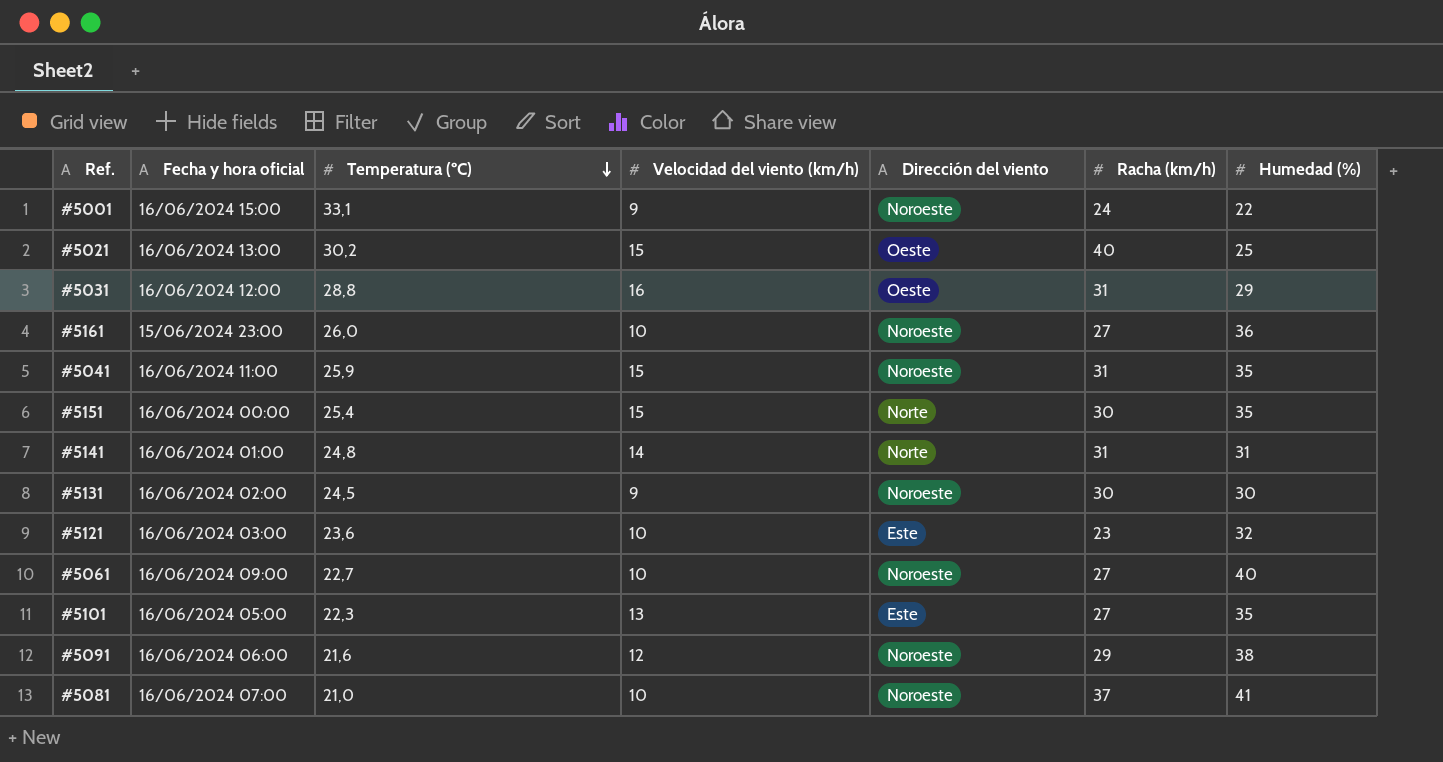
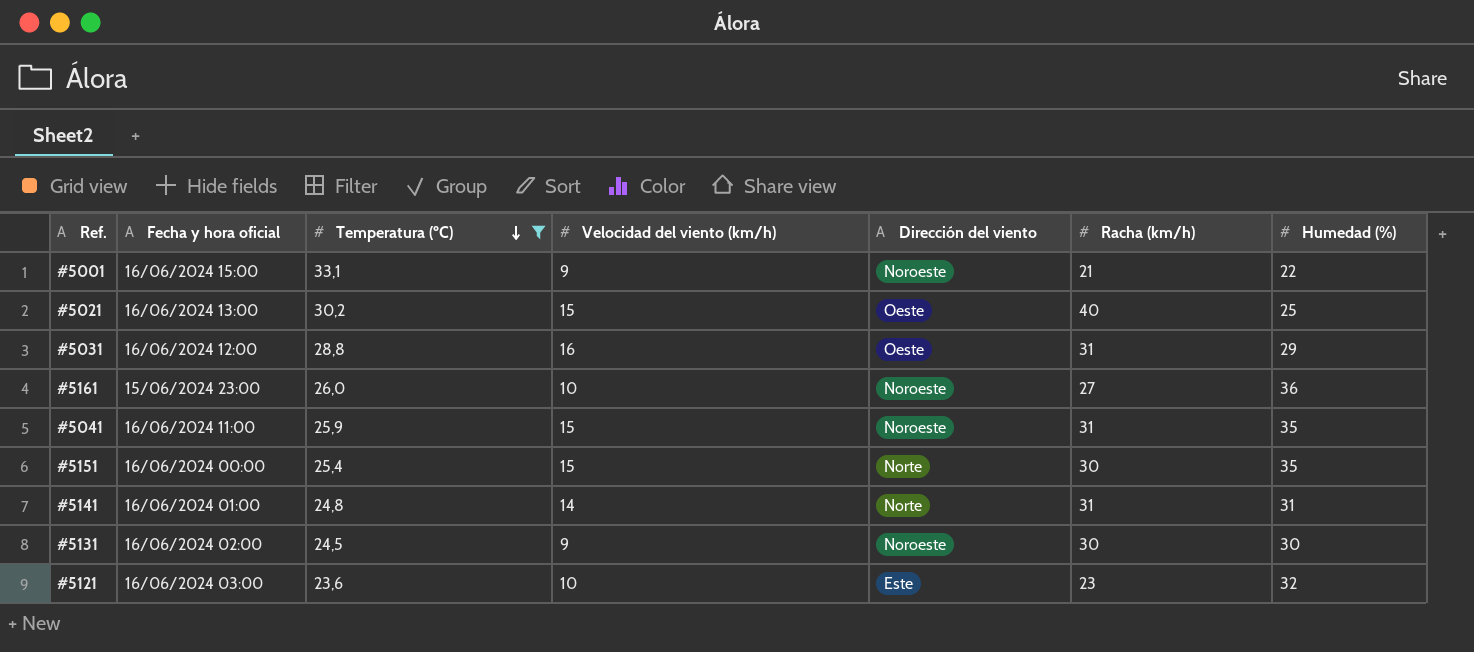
filter: none -> Temperatura (ºC) >= 23,6
#5001 | Racha (km/h): 24 -> 21

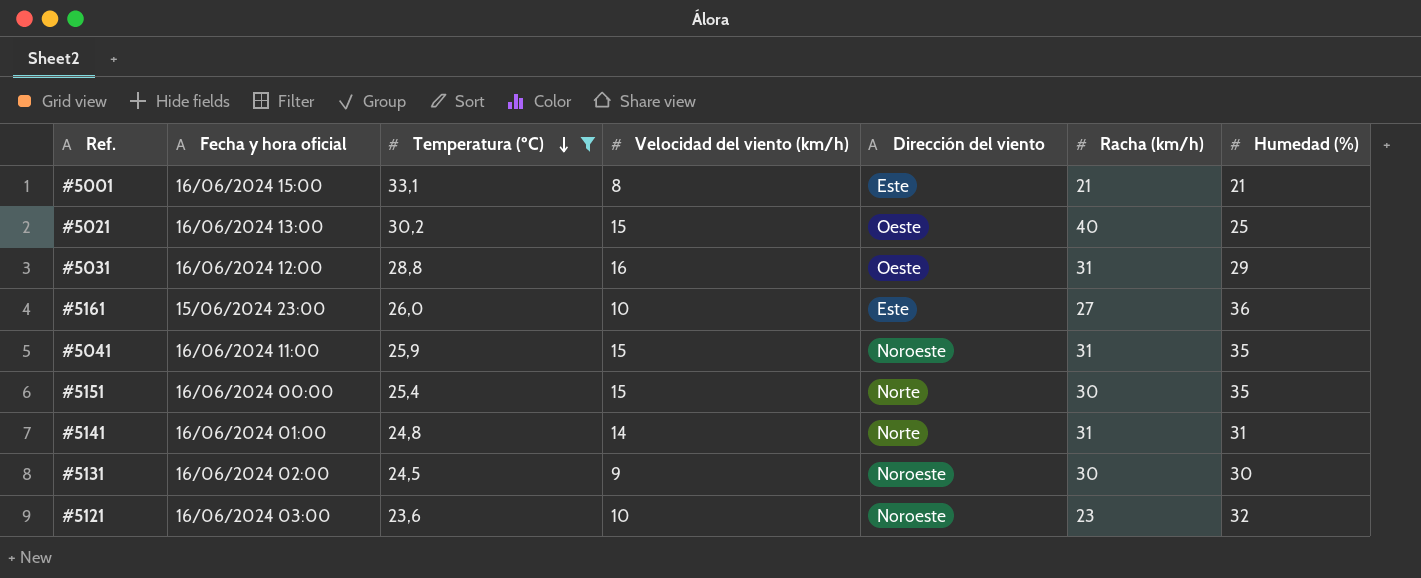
#5001 | Velocidad del viento (km/h): 9 -> 8
#5001 | Dirección del viento: Noroeste -> Este
#5001 | Humedad (%): 22 -> 21
#5161 | Dirección del viento: Noroeste -> Este
#5121 | Dirección del viento: Este -> Noroeste

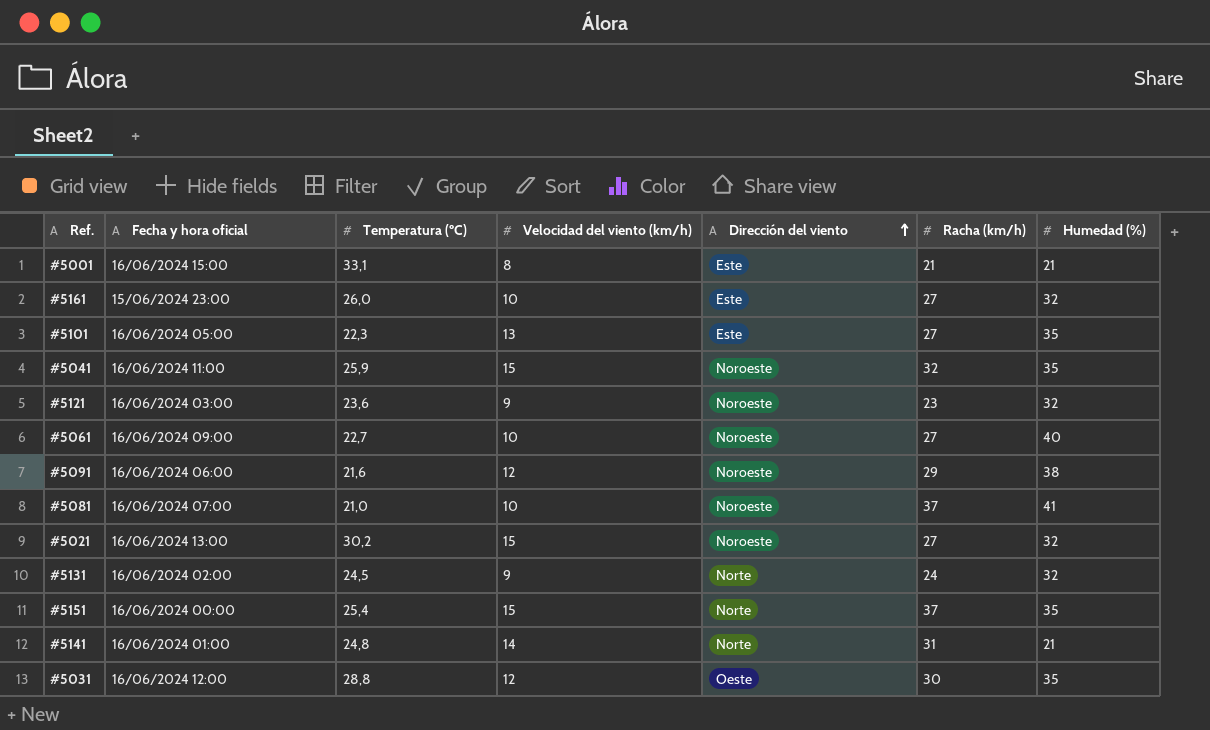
filter: Temperatura (ºC) >= 23,6 -> none
row order: Temperatura (ºC) descending -> Dirección del viento ascending
#5161 | Humedad (%): 36 -> 32
#5041 | Racha (km/h): 31 -> 32
#5121 | Velocidad del viento (km/h): 10 -> 9
#5021 | Dirección del viento: Oeste -> Noroeste
#5021 | Racha (km/h): 40 -> 27
#5021 | Humedad (%): 25 -> 32
#5131 | Dirección del viento: Noroeste -> Norte
#5131 | Racha (km/h): 30 -> 24
#5131 | Humedad (%): 30 -> 32
#5151 | Racha (km/h): 30 -> 37
#5141 | Humedad (%): 31 -> 21
#5031 | Velocidad del viento (km/h): 16 -> 12
#5031 | Racha (km/h): 31 -> 30
#5031 | Humedad (%): 29 -> 35

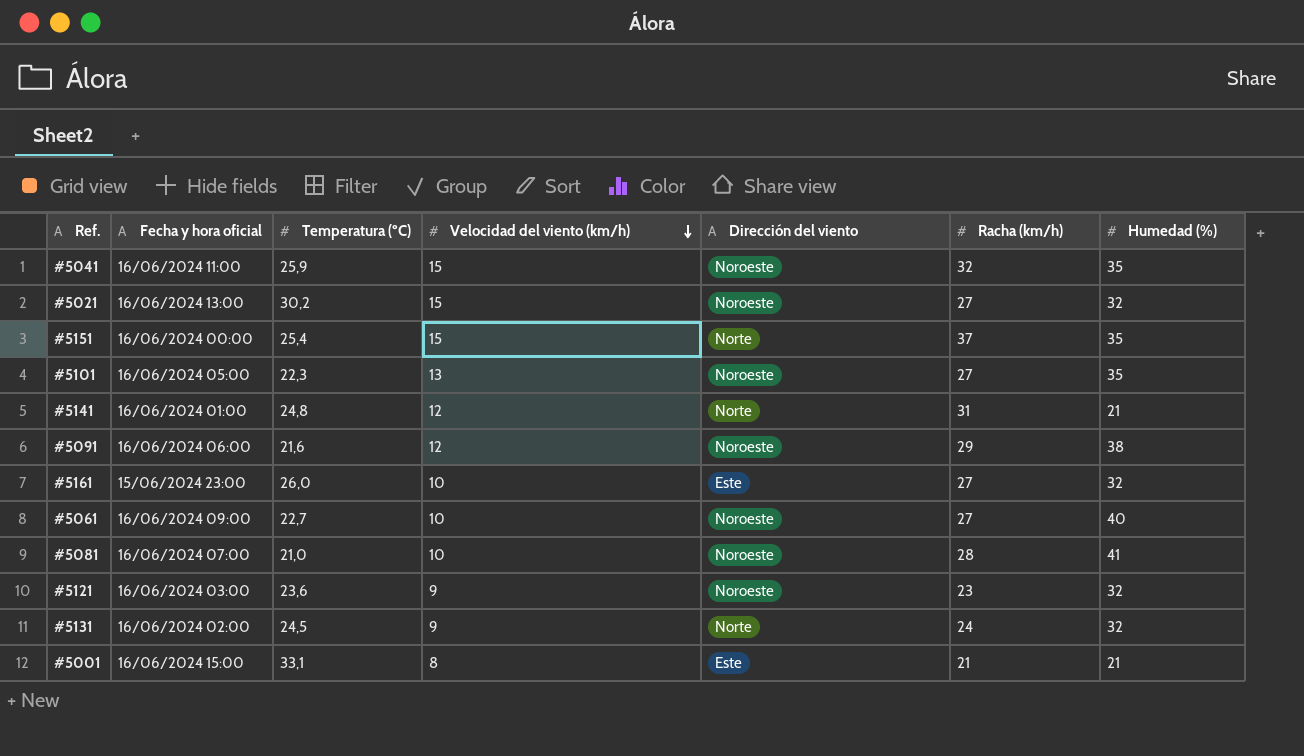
row order: Dirección del viento ascending -> Velocidad del viento (km/h) descending
row #5031: 16/06/2024 12:00 | 28,8 | 12 | Oeste | 30 | 35 -> none
#5101 | Dirección del viento: Este -> Noroeste
#5141 | Velocidad del viento (km/h): 14 -> 12
#5081 | Racha (km/h): 37 -> 28

